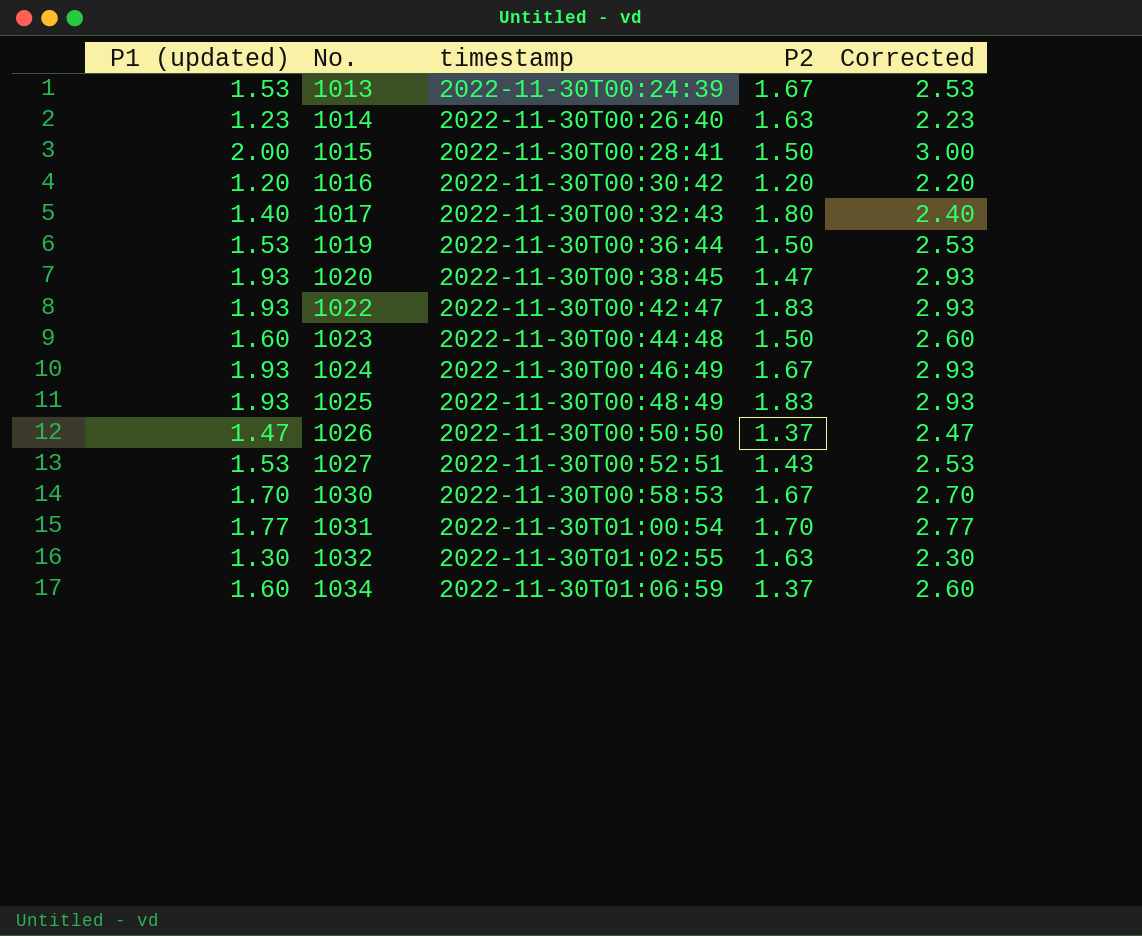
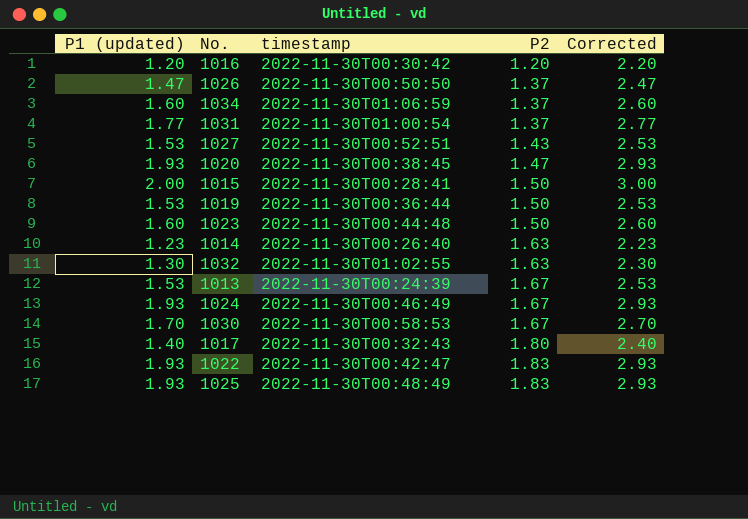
row order: No. ascending -> P2 ascending
1031 | P2: 1.70 -> 1.37

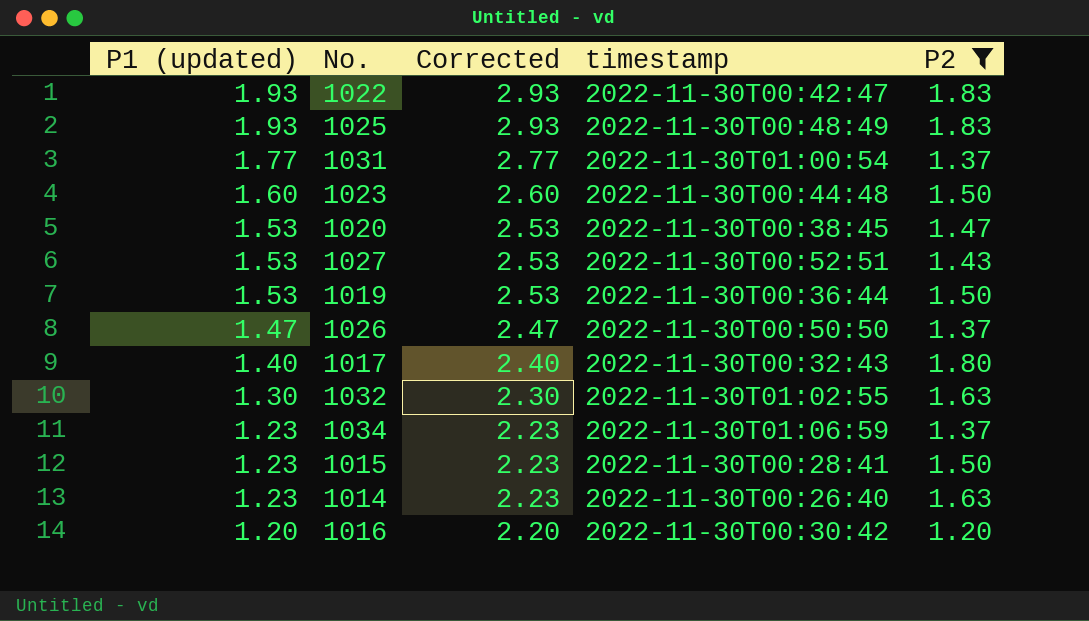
filter: none -> P2 != 1.67
row order: P2 ascending -> P1 (updated) descending
column Corrected | position: 5 -> 3
1020 | P1 (updated): 1.93 -> 1.53
1020 | Corrected: 2.93 -> 2.53
1034 | P1 (updated): 1.60 -> 1.23
1034 | Corrected: 2.60 -> 2.23
1015 | P1 (updated): 2.00 -> 1.23
1015 | Corrected: 3.00 -> 2.23

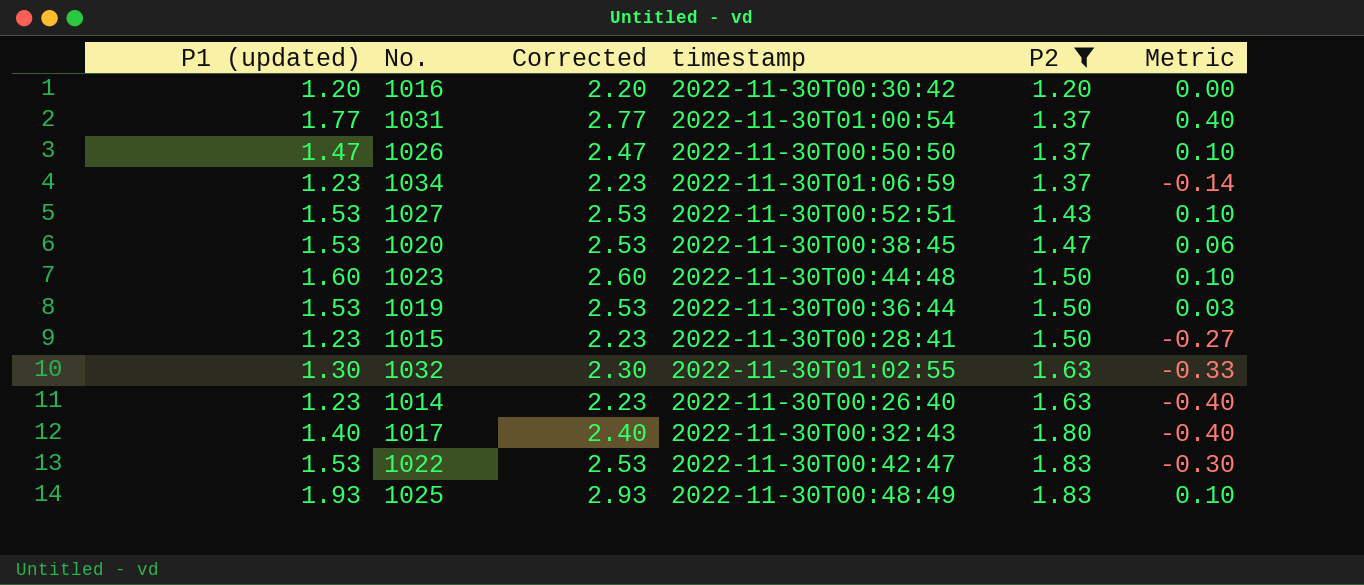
row order: P1 (updated) descending -> P2 ascending
column Metric | formula: none -> [P1 (updated)] - [P2]
1022 | P1 (updated): 1.93 -> 1.53
1022 | Corrected: 2.93 -> 2.53

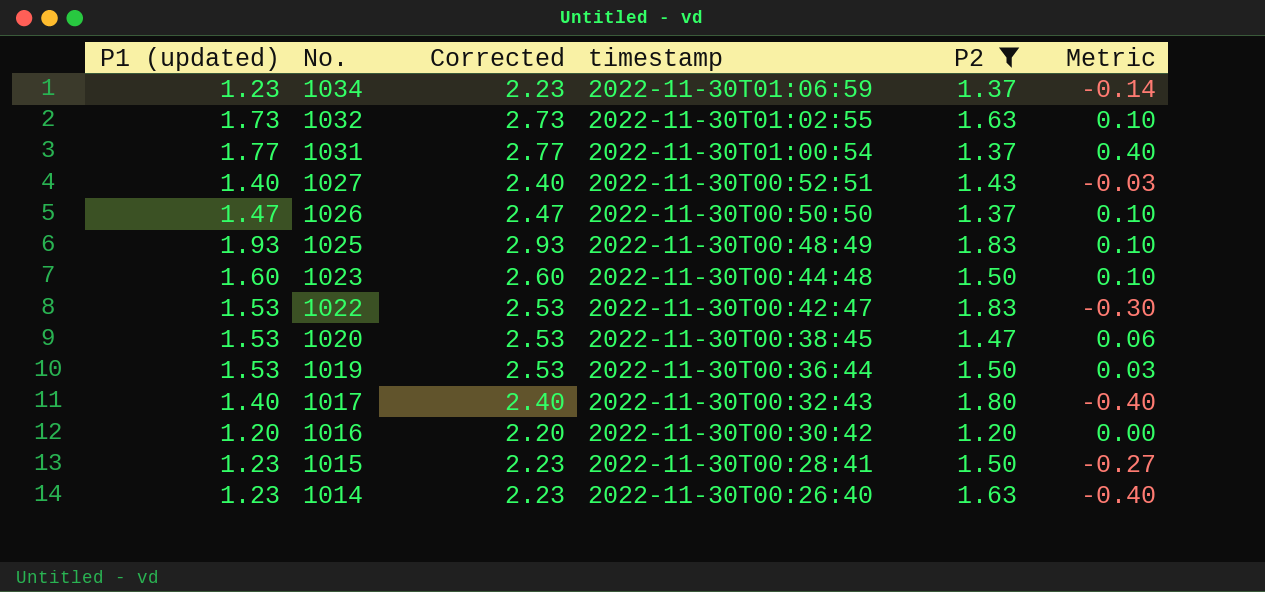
row order: P2 ascending -> No. descending
1032 | P1 (updated): 1.30 -> 1.73
1032 | Corrected: 2.30 -> 2.73
1032 | Metric: -0.33 -> 0.10
1027 | P1 (updated): 1.53 -> 1.40
1027 | Corrected: 2.53 -> 2.40
1027 | Metric: 0.10 -> -0.03

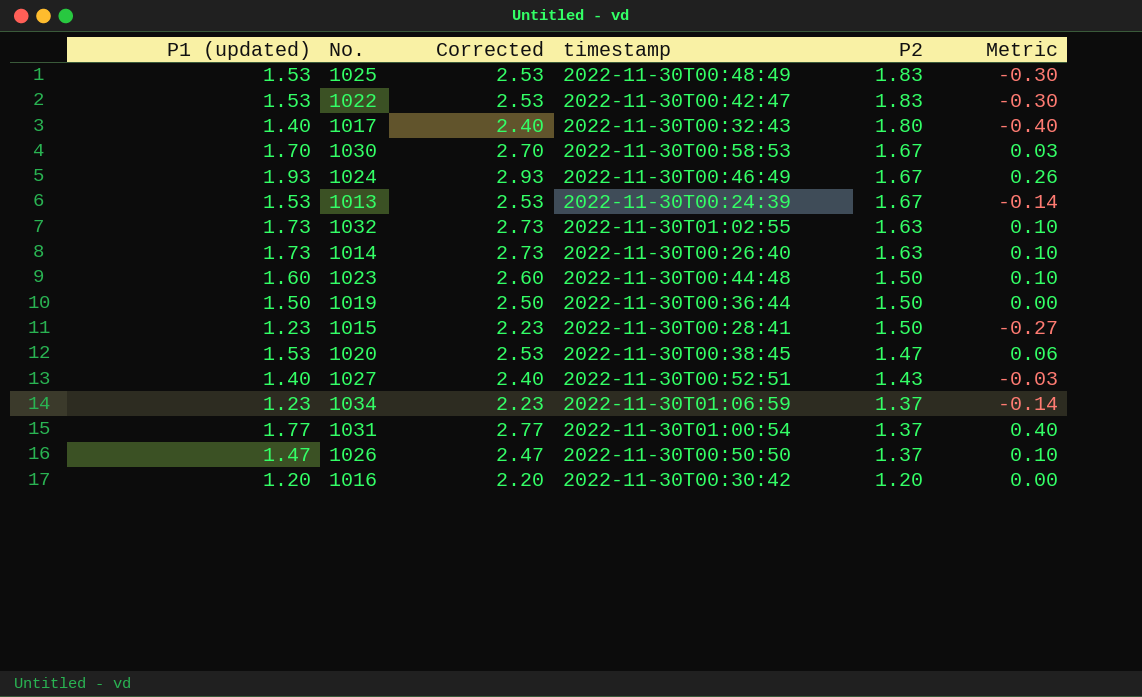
filter: P2 != 1.67 -> none
row order: No. descending -> P2 descending
1025 | P1 (updated): 1.93 -> 1.53
1025 | Corrected: 2.93 -> 2.53
1025 | Metric: 0.10 -> -0.30
1014 | P1 (updated): 1.23 -> 1.73
1014 | Corrected: 2.23 -> 2.73
1014 | Metric: -0.40 -> 0.10
1019 | P1 (updated): 1.53 -> 1.50
1019 | Corrected: 2.53 -> 2.50
1019 | Metric: 0.03 -> 0.00

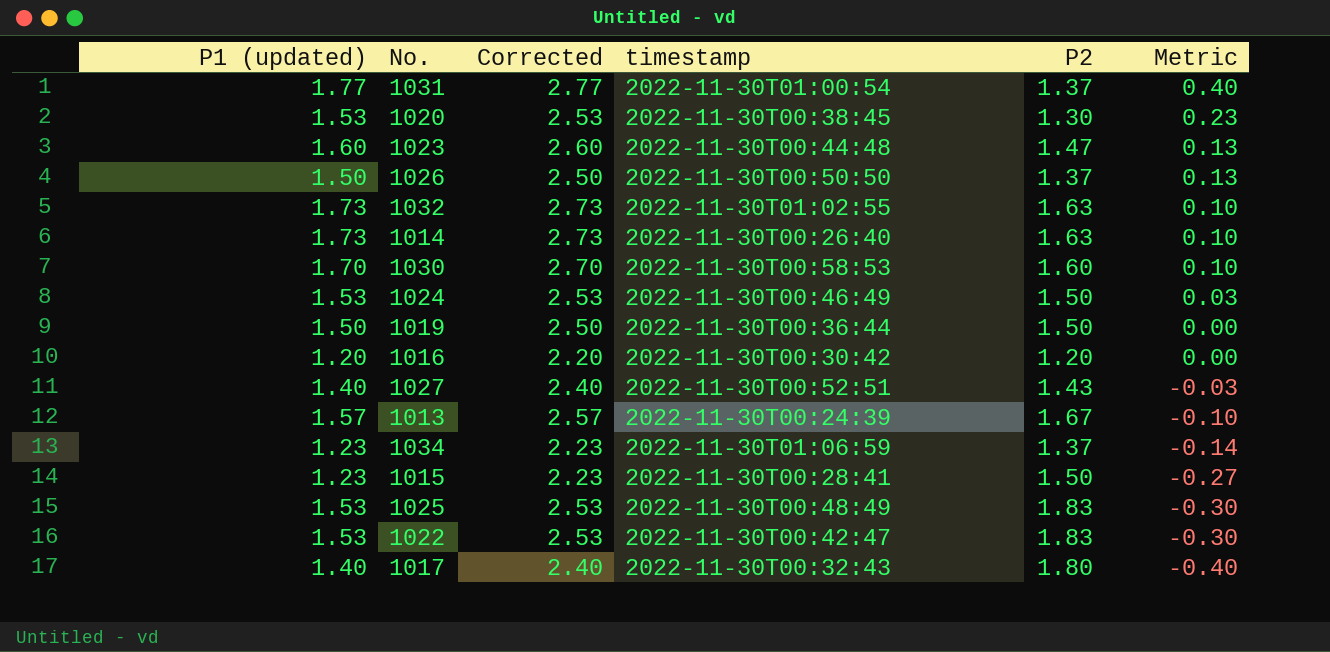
row order: P2 descending -> Metric descending
1020 | P2: 1.47 -> 1.30
1020 | Metric: 0.06 -> 0.23
1023 | P2: 1.50 -> 1.47
1023 | Metric: 0.10 -> 0.13
1026 | P1 (updated): 1.47 -> 1.50
1026 | Corrected: 2.47 -> 2.50
1026 | Metric: 0.10 -> 0.13
1030 | P2: 1.67 -> 1.60
1030 | Metric: 0.03 -> 0.10
1024 | P1 (updated): 1.93 -> 1.53
1024 | Corrected: 2.93 -> 2.53
1024 | P2: 1.67 -> 1.50
1024 | Metric: 0.26 -> 0.03
1013 | P1 (updated): 1.53 -> 1.57
1013 | Corrected: 2.53 -> 2.57
1013 | Metric: -0.14 -> -0.10

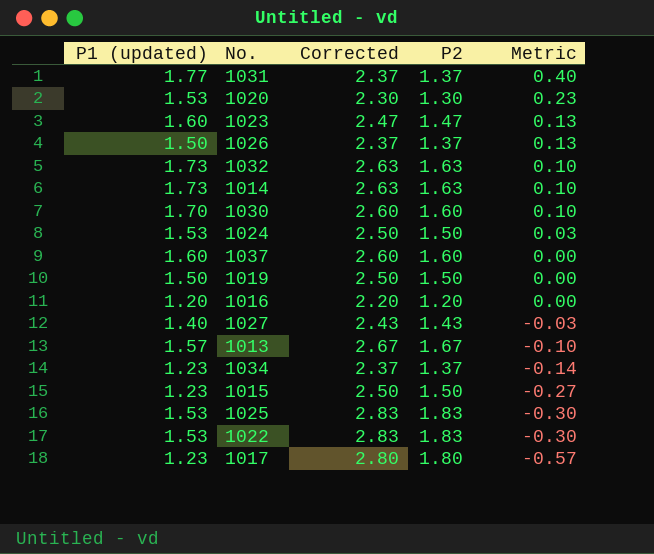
column timestamp | position: 4 -> none
column Corrected | formula: [P1 (updated)] + 1 -> [P2] + 1
row 1037: none -> 1.60 | 2.60 | 1.60 | 0.00
1017 | P1 (updated): 1.40 -> 1.23
1017 | Metric: -0.40 -> -0.57

